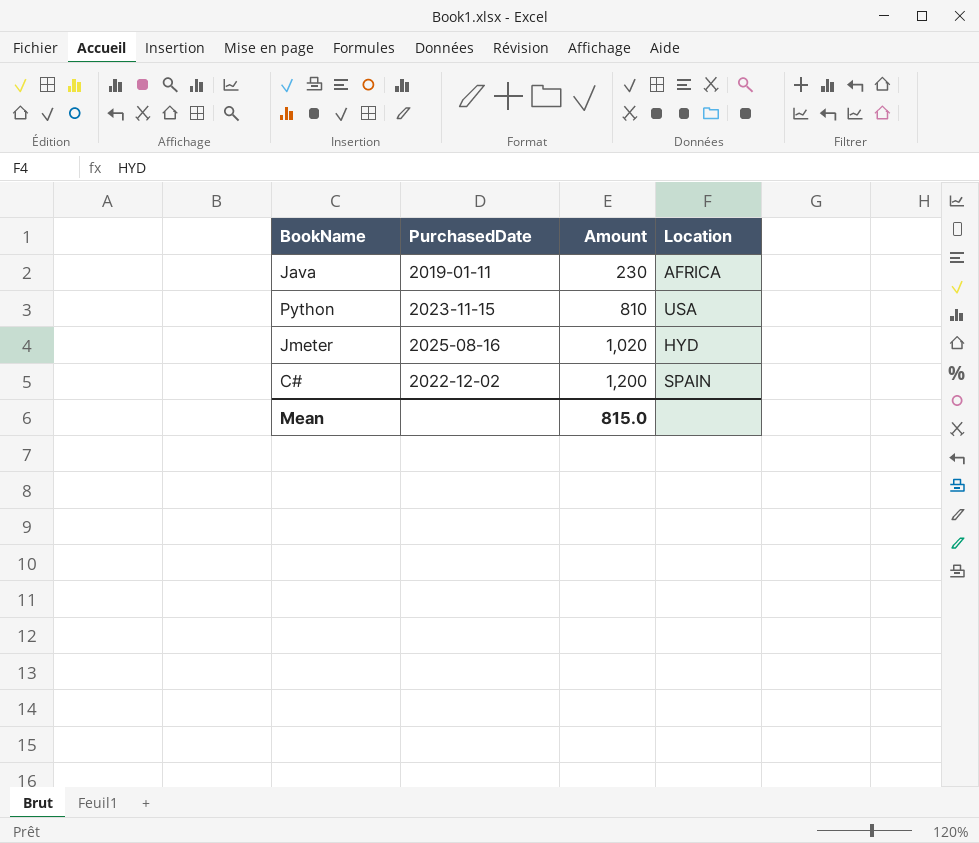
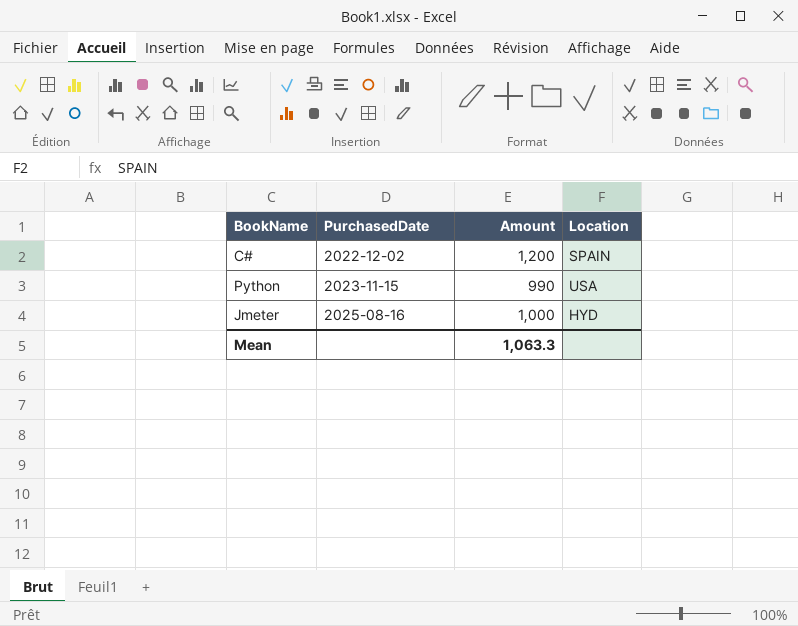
row order: Amount ascending -> PurchasedDate ascending
row Java: 2019-01-11 | 230 | AFRICA -> none
Python | Amount: 810 -> 990
Jmeter | Amount: 1,020 -> 1,000
Mean | Amount: 815.0 -> 1,063.3

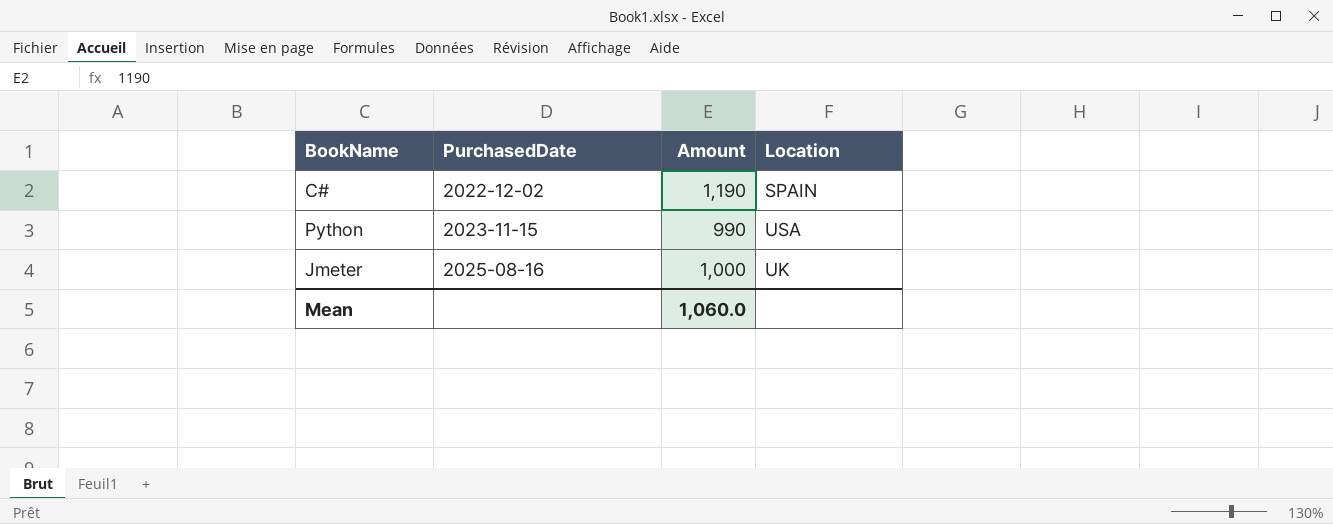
C# | Amount: 1,200 -> 1,190
Jmeter | Location: HYD -> UK
Mean | Amount: 1,063.3 -> 1,060.0

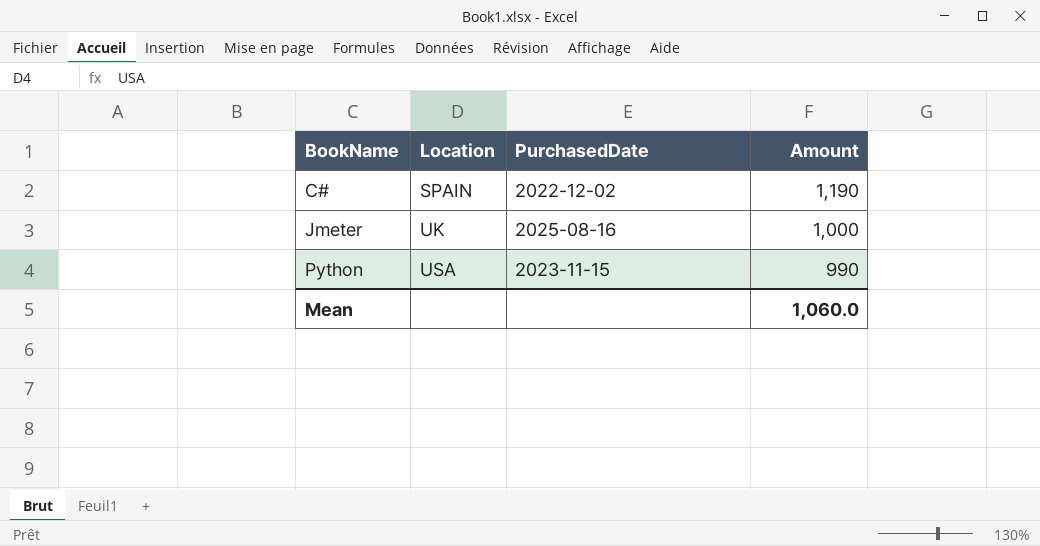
row order: PurchasedDate ascending -> BookName ascending
column Location | position: 4 -> 2

